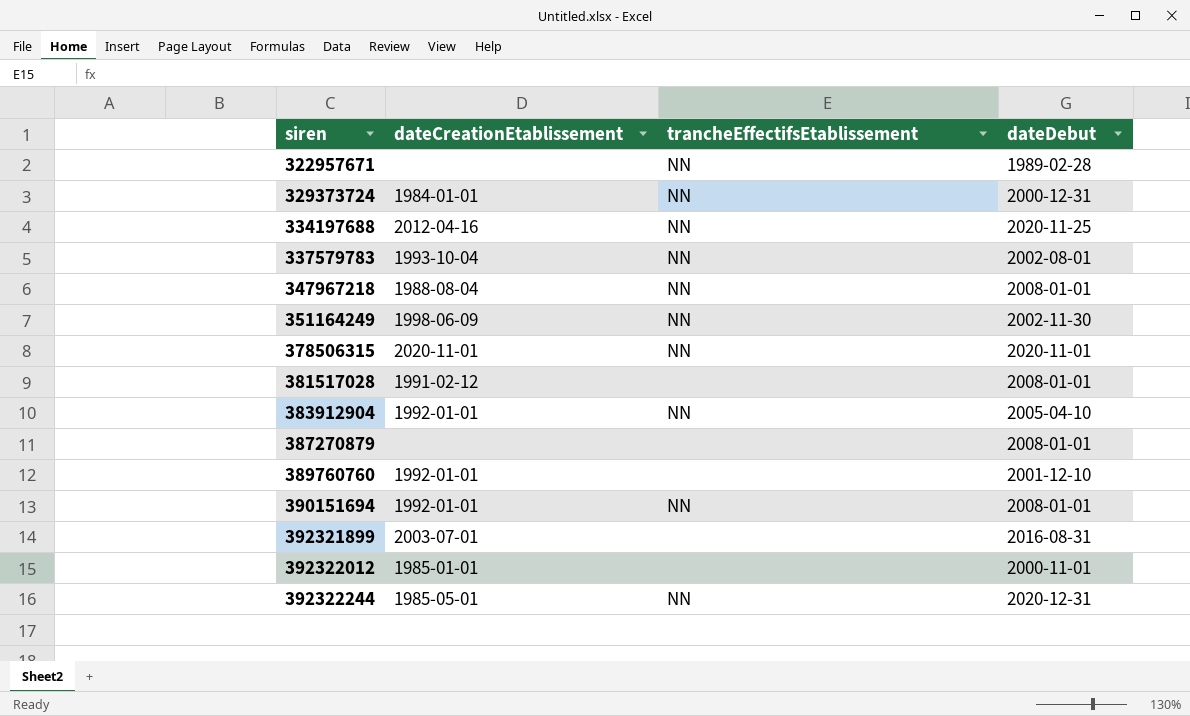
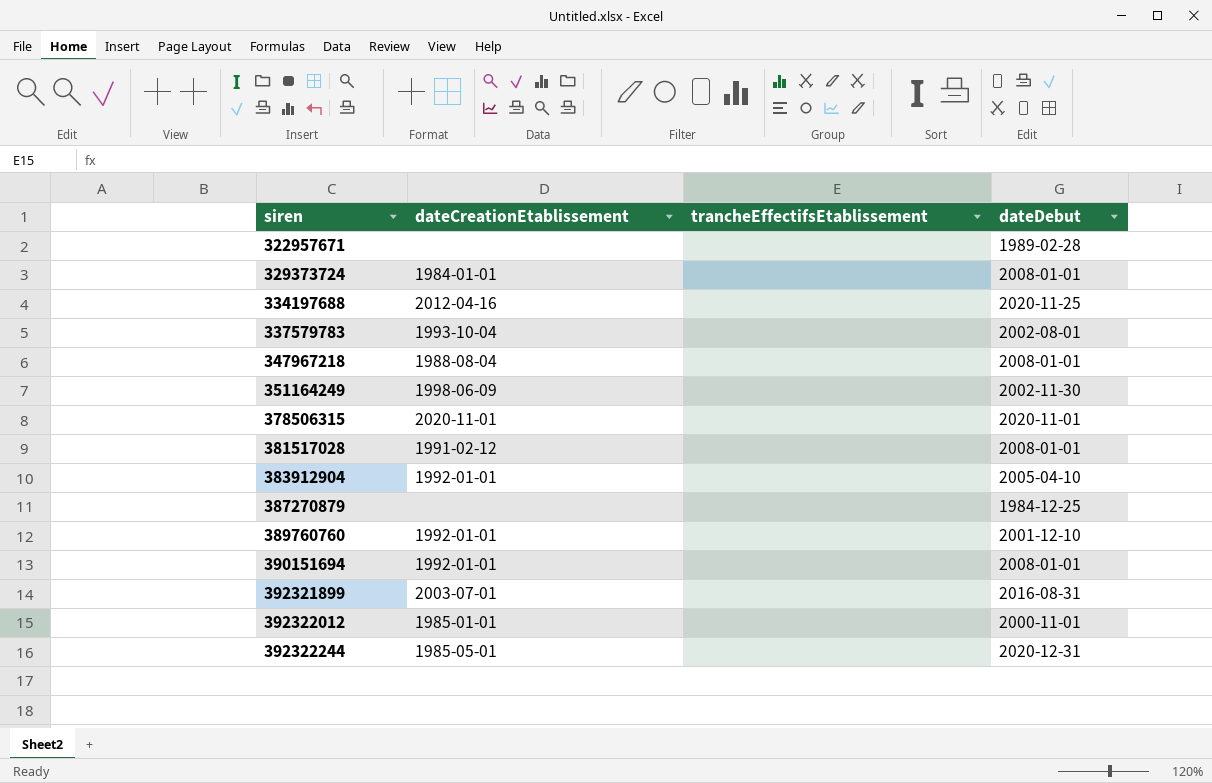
322957671 | trancheEffectifsEtablissement: NN -> none
329373724 | trancheEffectifsEtablissement: NN -> none
329373724 | dateDebut: 2000-12-31 -> 2008-01-01
334197688 | trancheEffectifsEtablissement: NN -> none
337579783 | trancheEffectifsEtablissement: NN -> none
347967218 | trancheEffectifsEtablissement: NN -> none
351164249 | trancheEffectifsEtablissement: NN -> none
378506315 | trancheEffectifsEtablissement: NN -> none
383912904 | trancheEffectifsEtablissement: NN -> none
387270879 | dateDebut: 2008-01-01 -> 1984-12-25
390151694 | trancheEffectifsEtablissement: NN -> none
392322244 | trancheEffectifsEtablissement: NN -> none

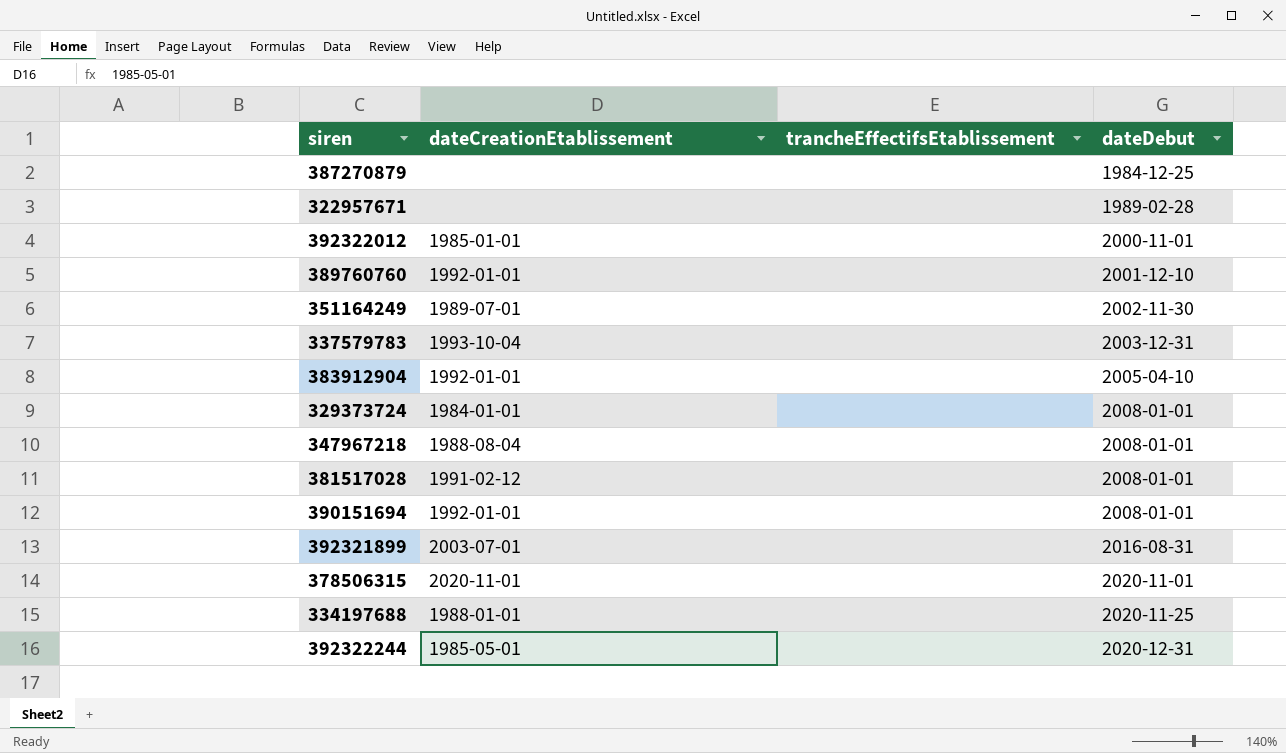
row order: siren ascending -> dateDebut ascending
351164249 | dateCreationEtablissement: 1998-06-09 -> 1989-07-01
337579783 | dateDebut: 2002-08-01 -> 2003-12-31
334197688 | dateCreationEtablissement: 2012-04-16 -> 1988-01-01

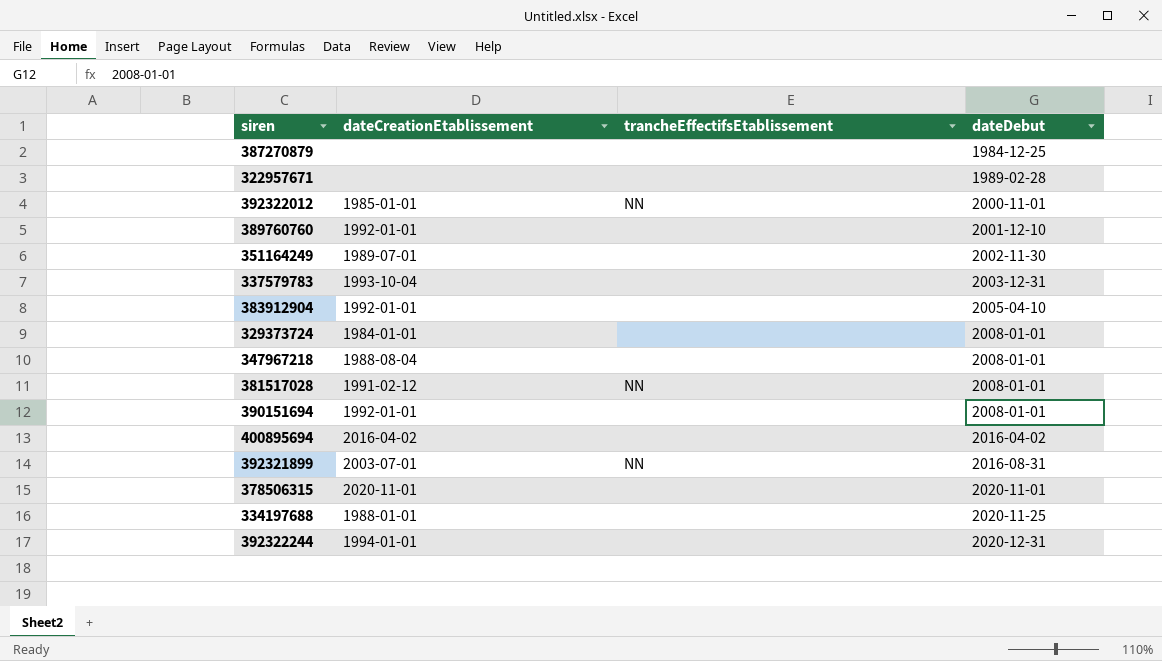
392322012 | trancheEffectifsEtablissement: none -> NN
381517028 | trancheEffectifsEtablissement: none -> NN
row 400895694: none -> 2016-04-02 | none | 2016-04-02
392321899 | trancheEffectifsEtablissement: none -> NN
392322244 | dateCreationEtablissement: 1985-05-01 -> 1994-01-01

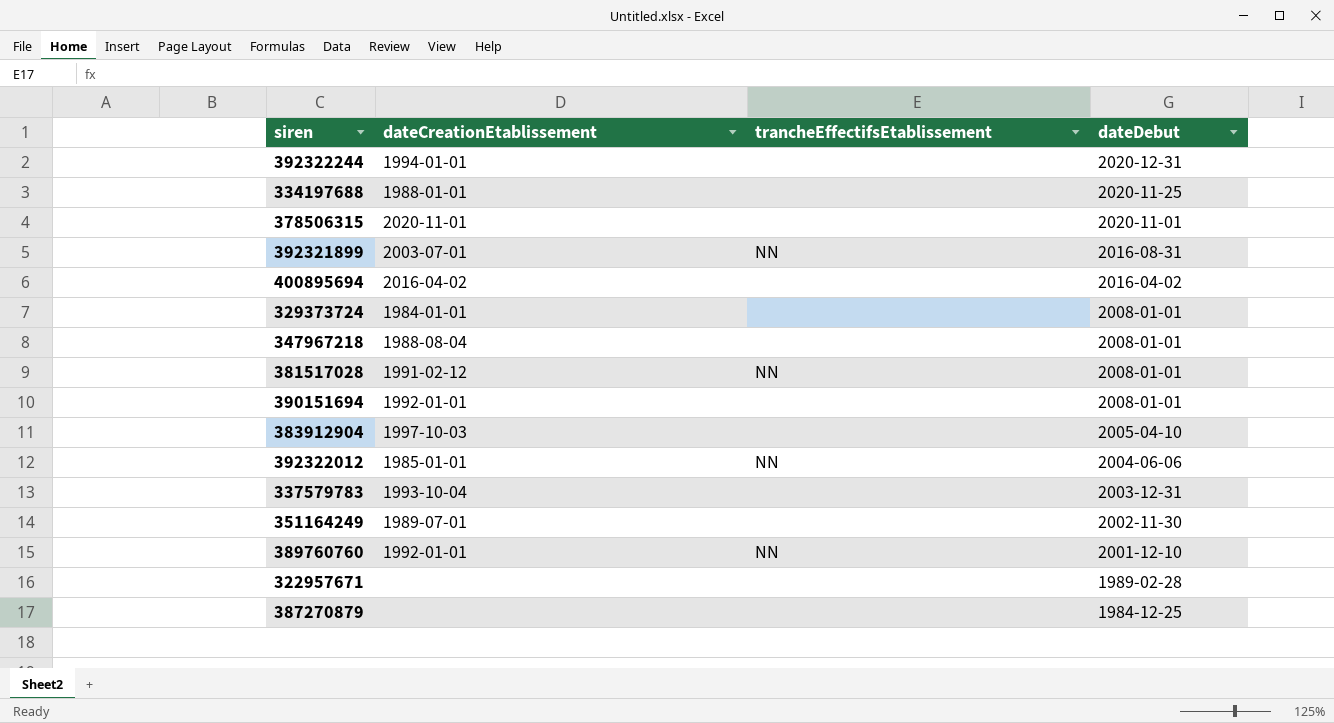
row order: dateDebut ascending -> dateDebut descending
383912904 | dateCreationEtablissement: 1992-01-01 -> 1997-10-03
392322012 | dateDebut: 2000-11-01 -> 2004-06-06
389760760 | trancheEffectifsEtablissement: none -> NN

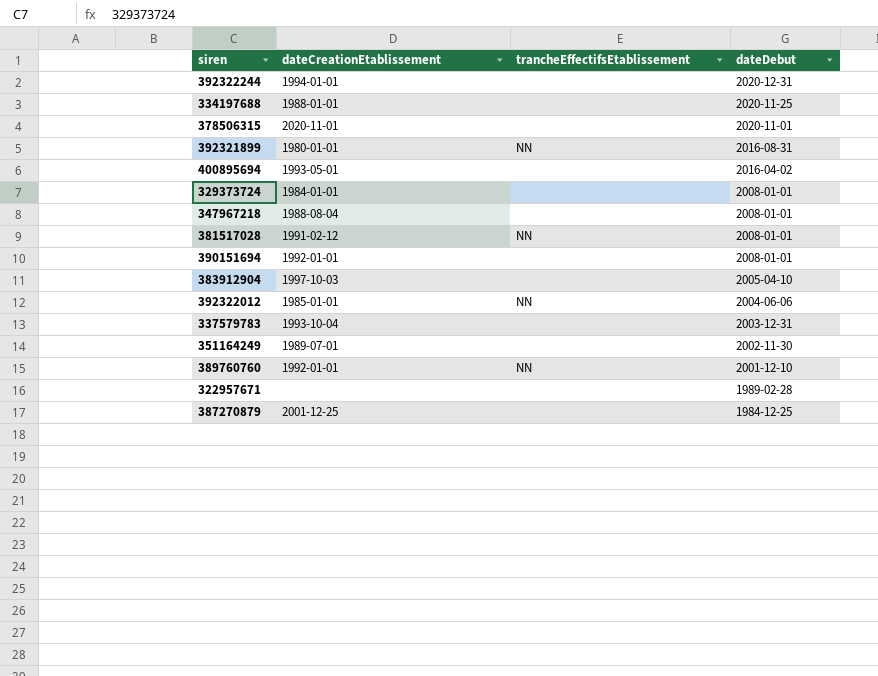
392321899 | dateCreationEtablissement: 2003-07-01 -> 1980-01-01
400895694 | dateCreationEtablissement: 2016-04-02 -> 1993-05-01
387270879 | dateCreationEtablissement: none -> 2001-12-25

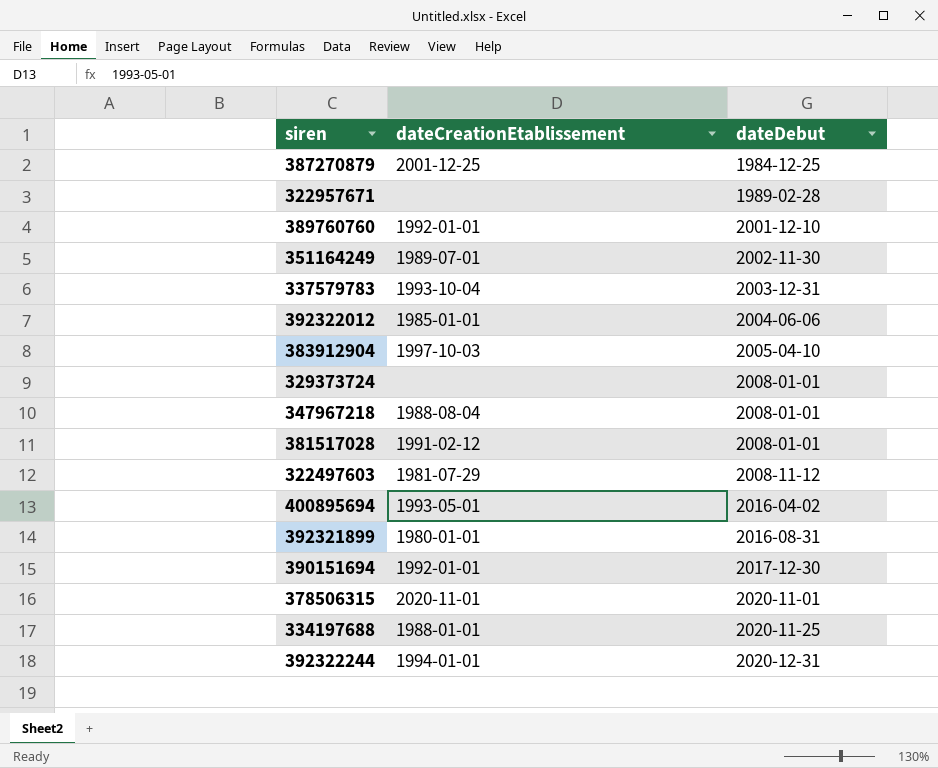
row order: dateDebut descending -> dateDebut ascending
column trancheEffectifsEtablissement | position: 3 -> none
329373724 | dateCreationEtablissement: 1984-01-01 -> none
row 322497603: none -> 1981-07-29 | 2008-11-12
390151694 | dateDebut: 2008-01-01 -> 2017-12-30

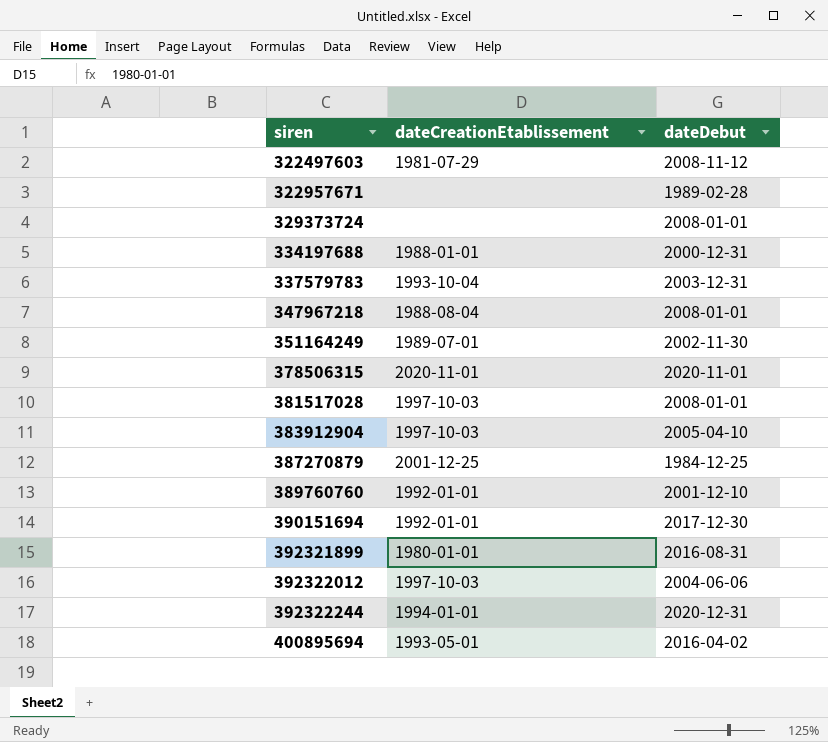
row order: dateDebut ascending -> siren ascending
334197688 | dateDebut: 2020-11-25 -> 2000-12-31
381517028 | dateCreationEtablissement: 1991-02-12 -> 1997-10-03
392322012 | dateCreationEtablissement: 1985-01-01 -> 1997-10-03

